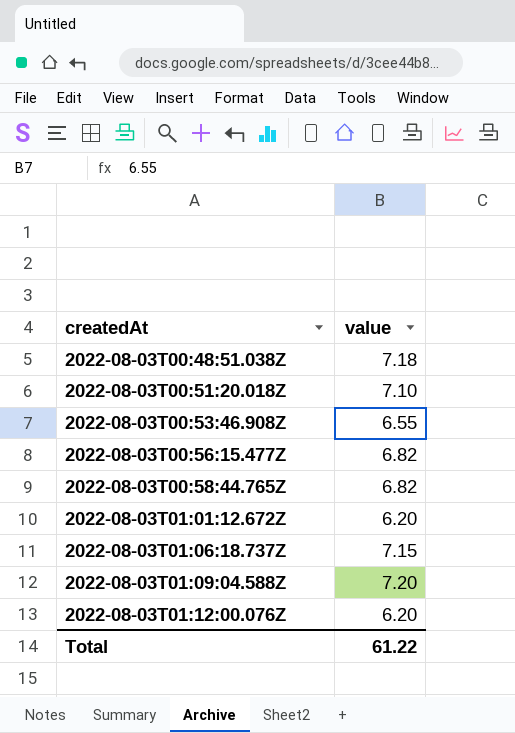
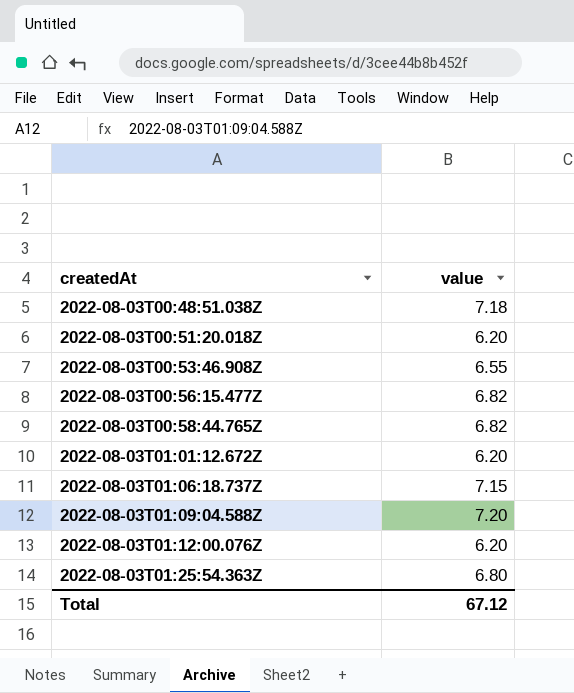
2022-08-03T00:51:20.018Z | value: 7.10 -> 6.20
row 2022-08-03T01:25:54.363Z: none -> 6.80
Total | value: 61.22 -> 67.12

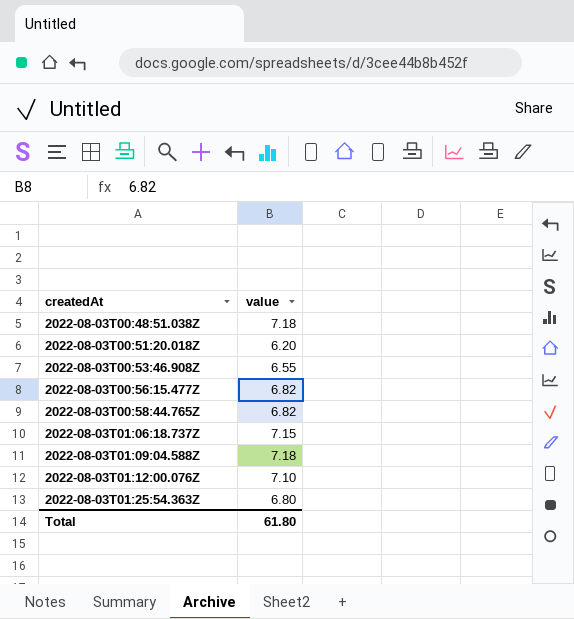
row 2022-08-03T01:01:12.672Z: 6.20 -> none
2022-08-03T01:09:04.588Z | value: 7.20 -> 7.18
2022-08-03T01:12:00.076Z | value: 6.20 -> 7.10
Total | value: 67.12 -> 61.80

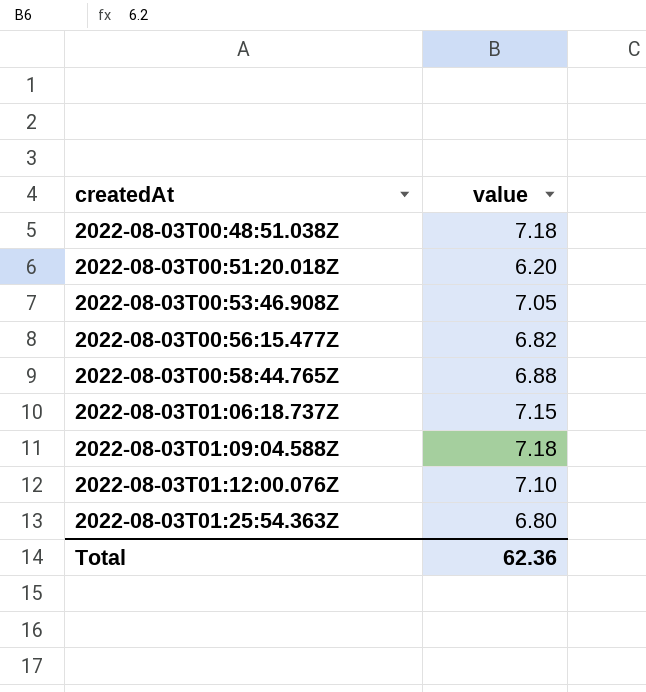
2022-08-03T00:53:46.908Z | value: 6.55 -> 7.05
2022-08-03T00:58:44.765Z | value: 6.82 -> 6.88
Total | value: 61.80 -> 62.36

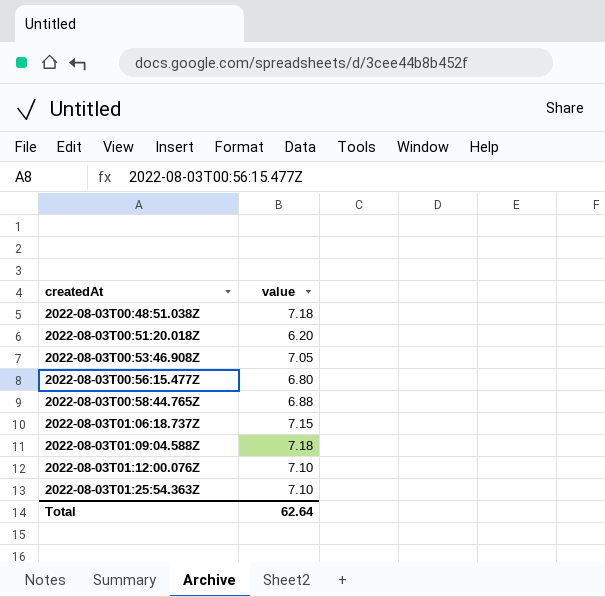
2022-08-03T00:56:15.477Z | value: 6.82 -> 6.80
2022-08-03T01:25:54.363Z | value: 6.80 -> 7.10
Total | value: 62.36 -> 62.64

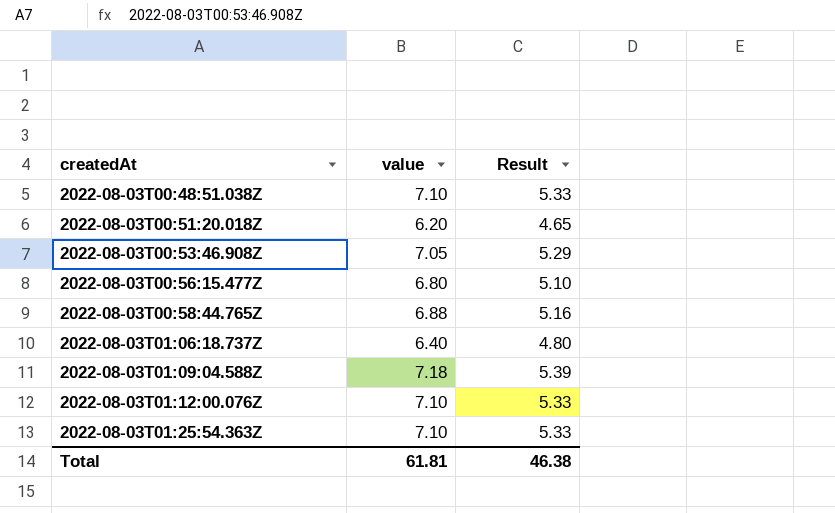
column Result | formula: none -> [value] * 0.75
2022-08-03T00:48:51.038Z | value: 7.18 -> 7.10
2022-08-03T01:06:18.737Z | value: 7.15 -> 6.40
Total | value: 62.64 -> 61.81

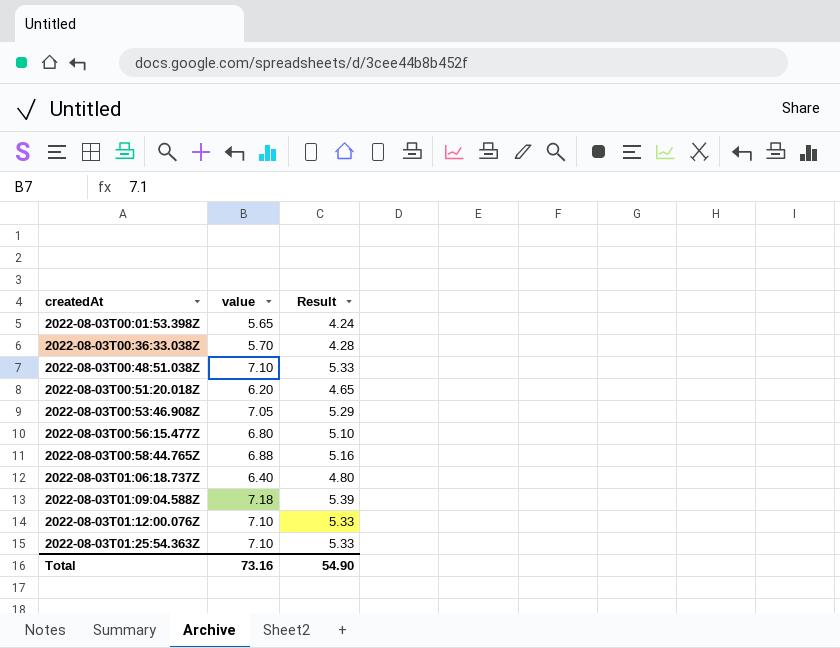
row 2022-08-03T00:01:53.398Z: none -> 5.65 | 4.24
row 2022-08-03T00:36:33.038Z: none -> 5.70 | 4.28
Total | value: 61.81 -> 73.16
Total | Result: 46.38 -> 54.90

